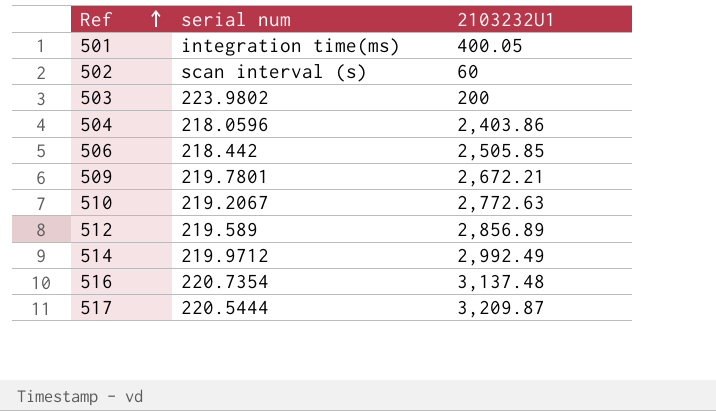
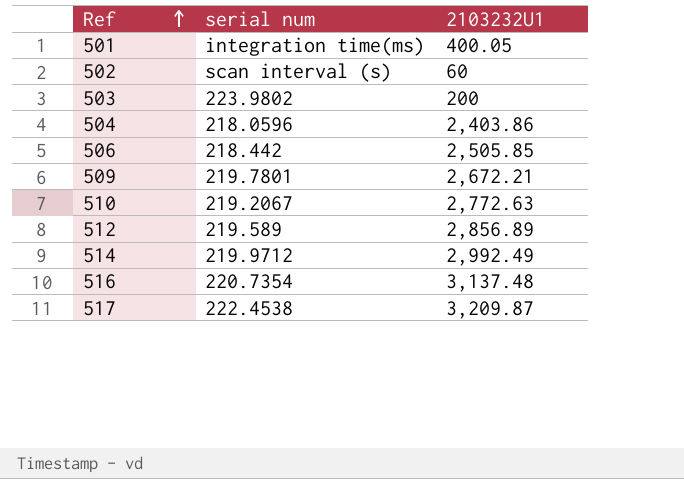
517 | serial num: 220.5444 -> 222.4538

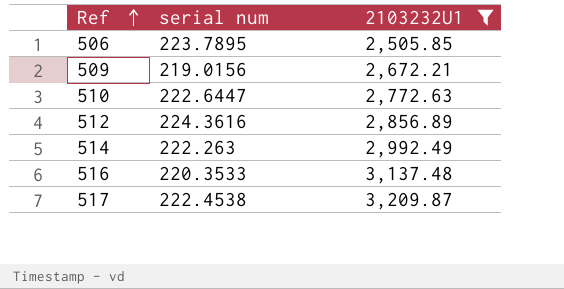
filter: none -> 2103232U1 >= 2,505.85
506 | serial num: 218.442 -> 223.7895
509 | serial num: 219.7801 -> 219.0156
510 | serial num: 219.2067 -> 222.6447
512 | serial num: 219.589 -> 224.3616
514 | serial num: 219.9712 -> 222.263
516 | serial num: 220.7354 -> 220.3533

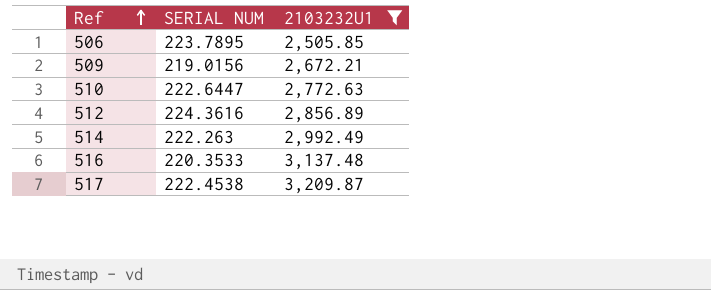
column name: serial num -> SERIAL NUM

